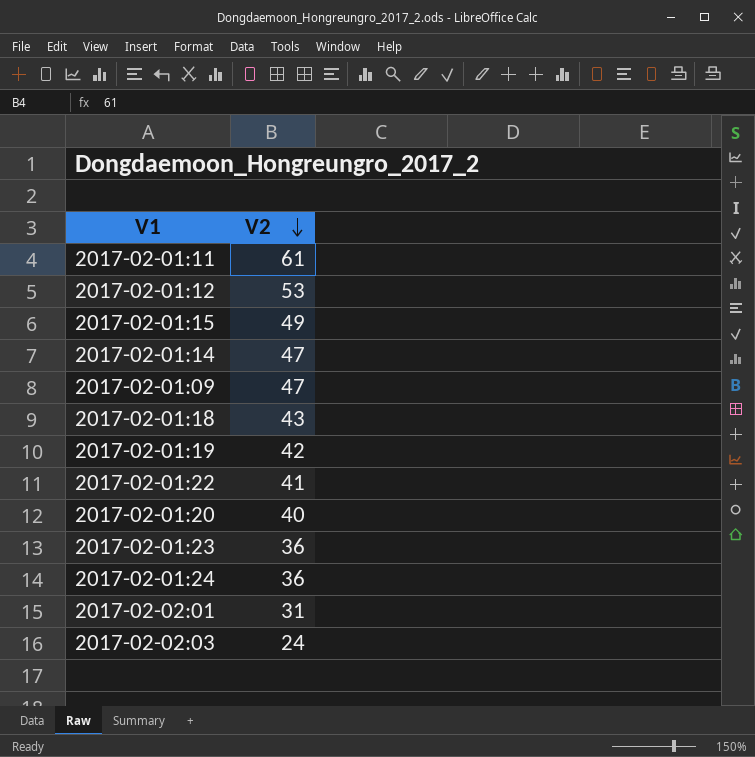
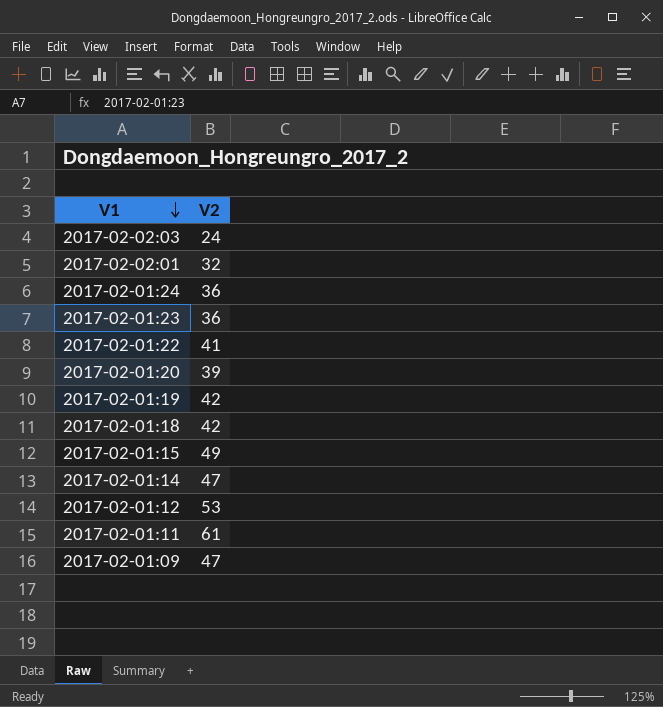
row order: V2 descending -> V1 descending
2017-02-02:01 | V2: 31 -> 32
2017-02-01:20 | V2: 40 -> 39
2017-02-01:18 | V2: 43 -> 42

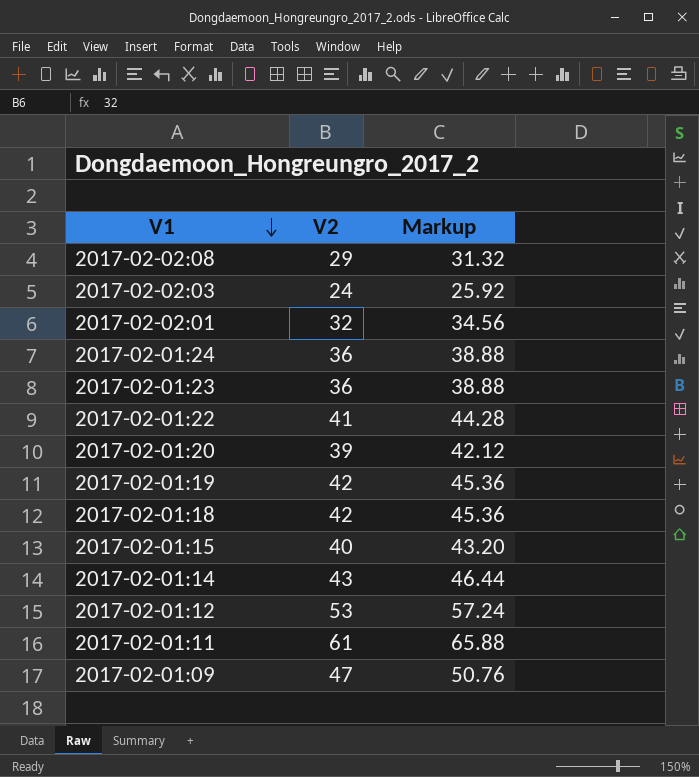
column Markup | formula: none -> [V2] * 1.08
row 2017-02-02:08: none -> 29 | 31.32
2017-02-01:15 | V2: 49 -> 40
2017-02-01:14 | V2: 47 -> 43

